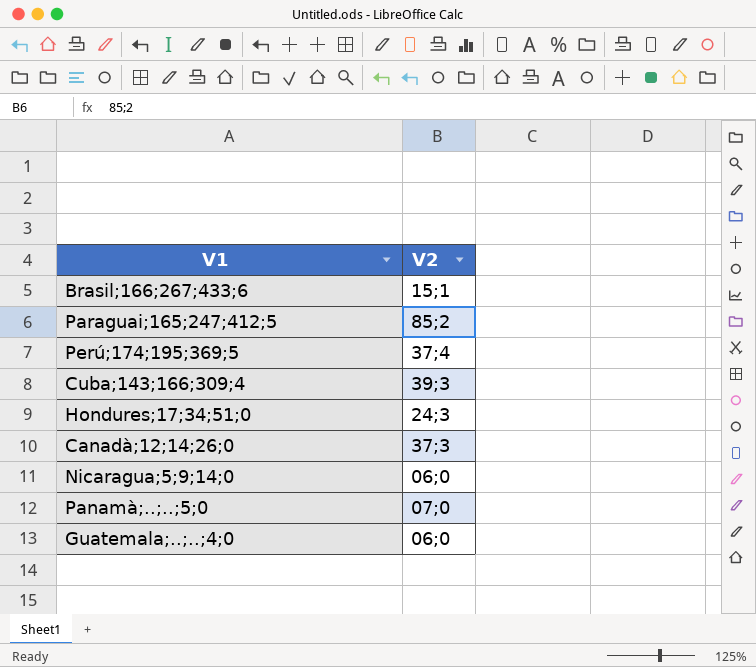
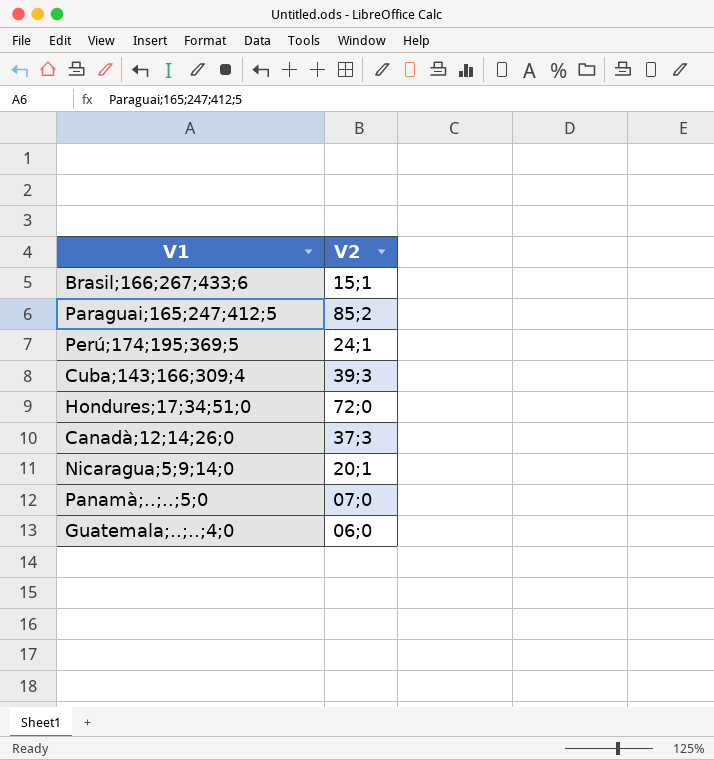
Perú;174;195;369;5 | V2: 37;4 -> 24;1
Hondures;17;34;51;0 | V2: 24;3 -> 72;0
Nicaragua;5;9;14;0 | V2: 06;0 -> 20;1

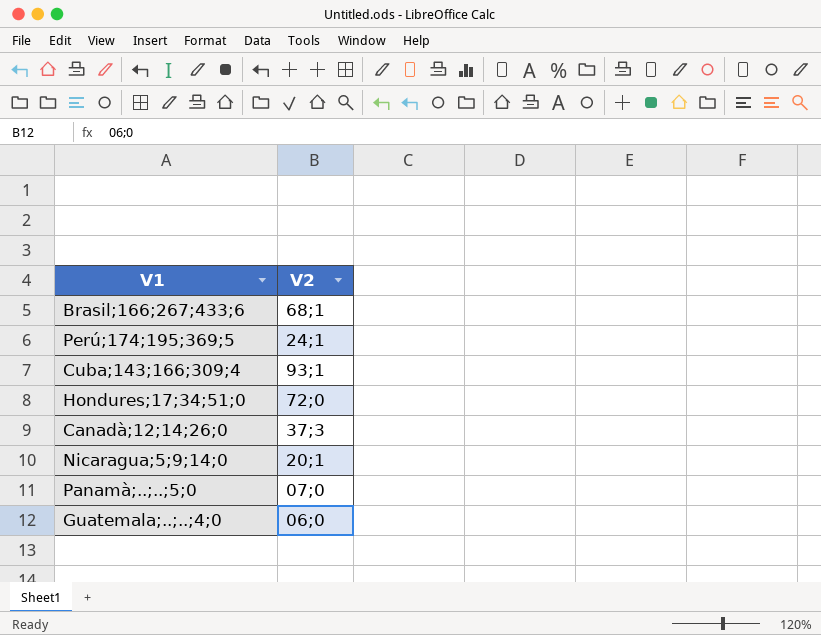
row Paraguai;165;247;412;5: 85;2 -> none
Brasil;166;267;433;6 | V2: 15;1 -> 68;1
Cuba;143;166;309;4 | V2: 39;3 -> 93;1

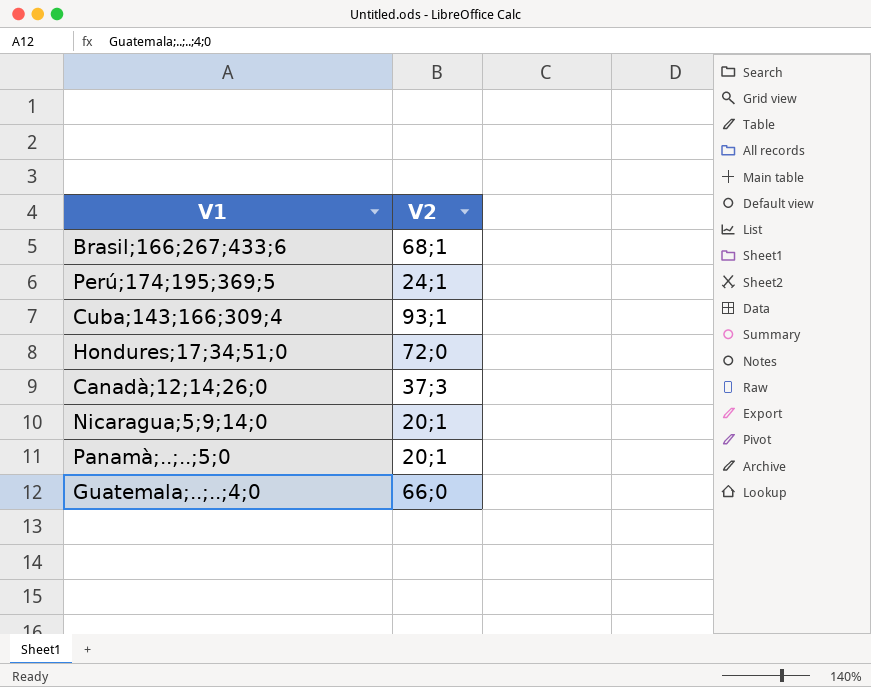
Panamà;..;..;5;0 | V2: 07;0 -> 20;1
Guatemala;..;..;4;0 | V2: 06;0 -> 66;0

